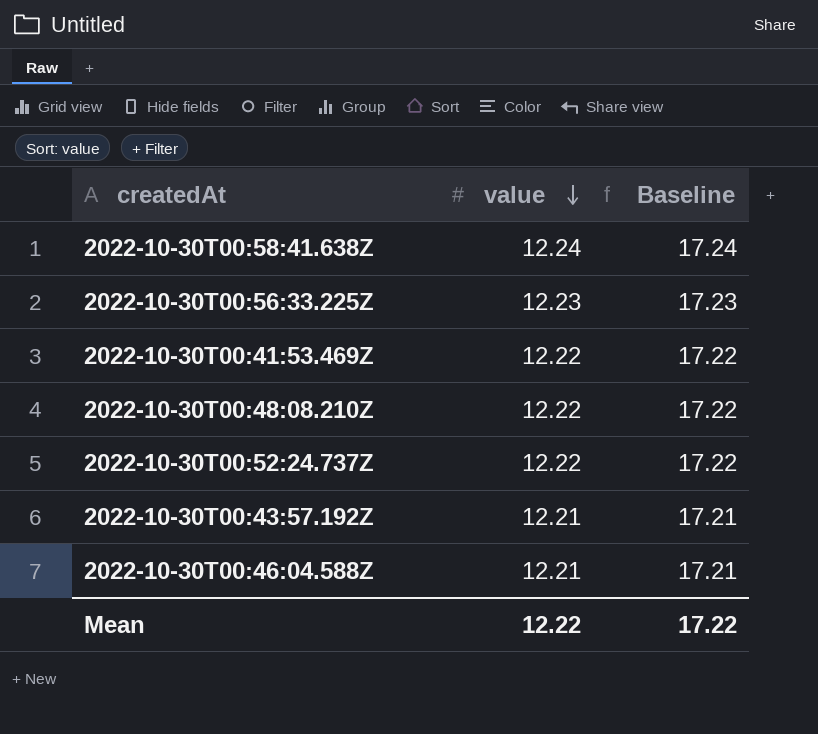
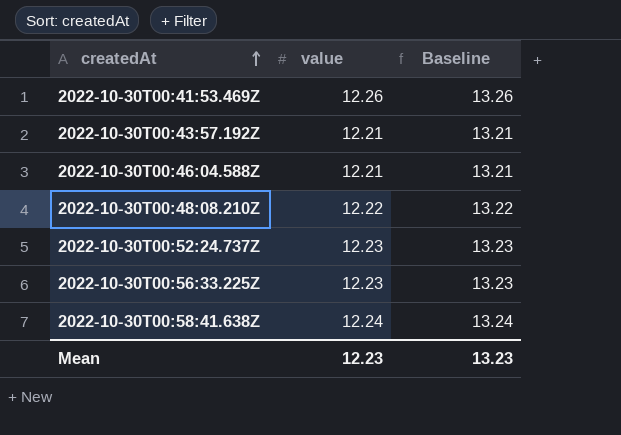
row order: value descending -> createdAt ascending
column Baseline | formula: [value] + 5 -> [value] + 1
2022-10-30T00:41:53.469Z | value: 12.22 -> 12.26
2022-10-30T00:52:24.737Z | value: 12.22 -> 12.23
Mean | value: 12.22 -> 12.23
Mean | Baseline: 17.22 -> 13.23

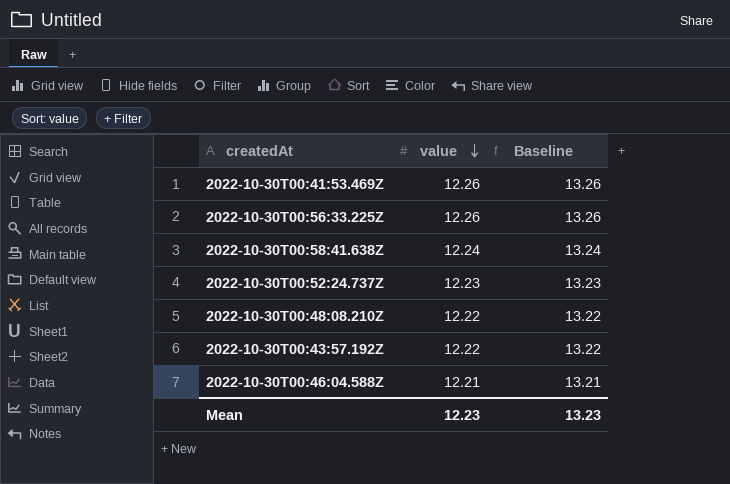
row order: createdAt ascending -> value descending
2022-10-30T00:56:33.225Z | value: 12.23 -> 12.26
2022-10-30T00:56:33.225Z | Baseline: 13.23 -> 13.26
2022-10-30T00:43:57.192Z | value: 12.21 -> 12.22
2022-10-30T00:43:57.192Z | Baseline: 13.21 -> 13.22

